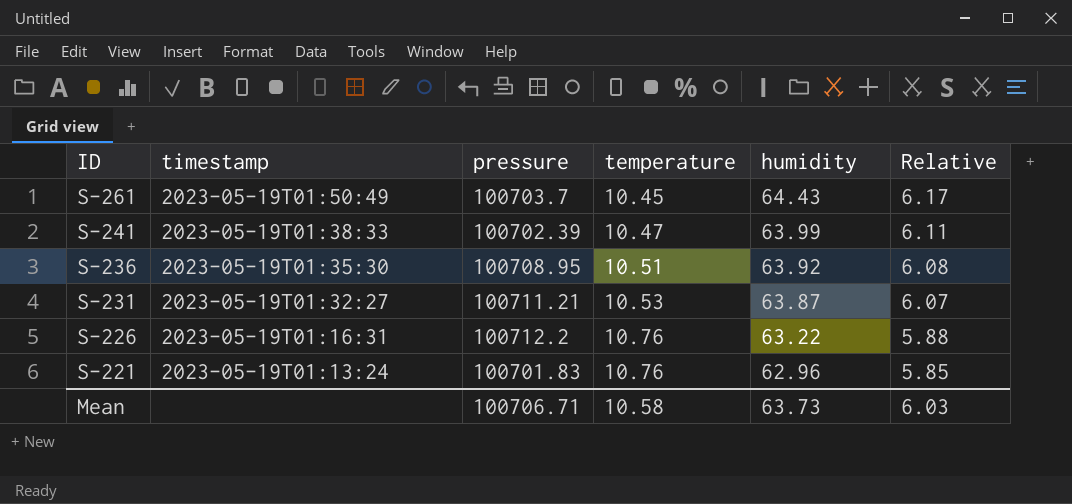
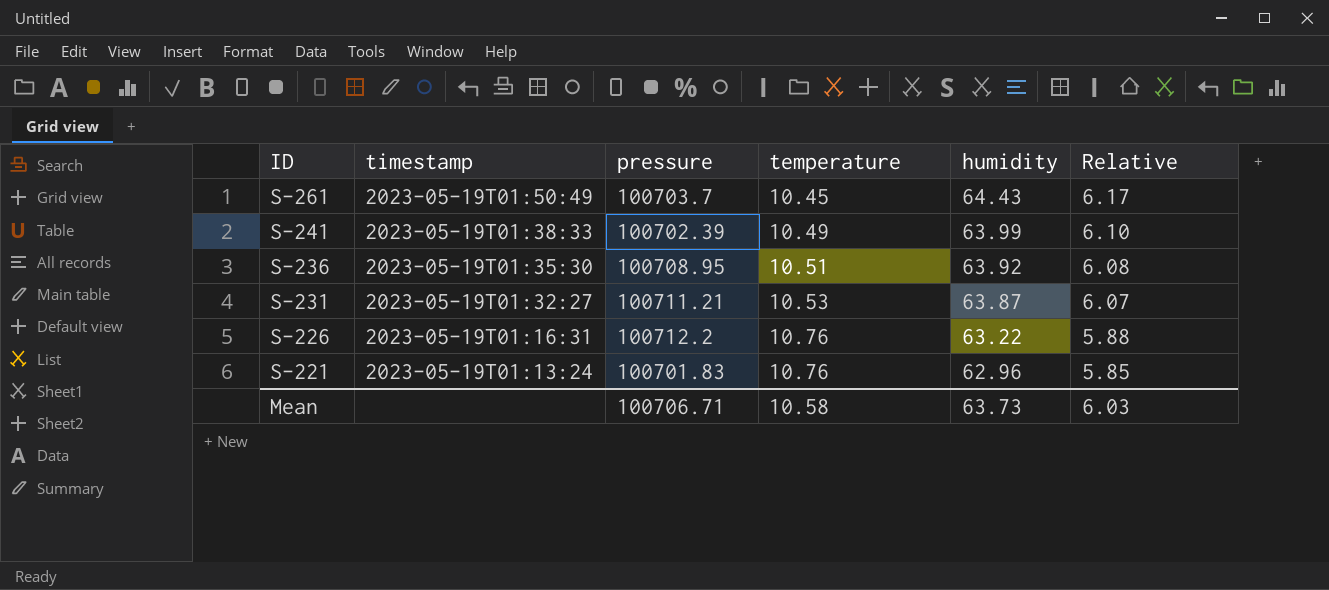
S-241 | temperature: 10.47 -> 10.49
S-241 | Relative: 6.11 -> 6.10

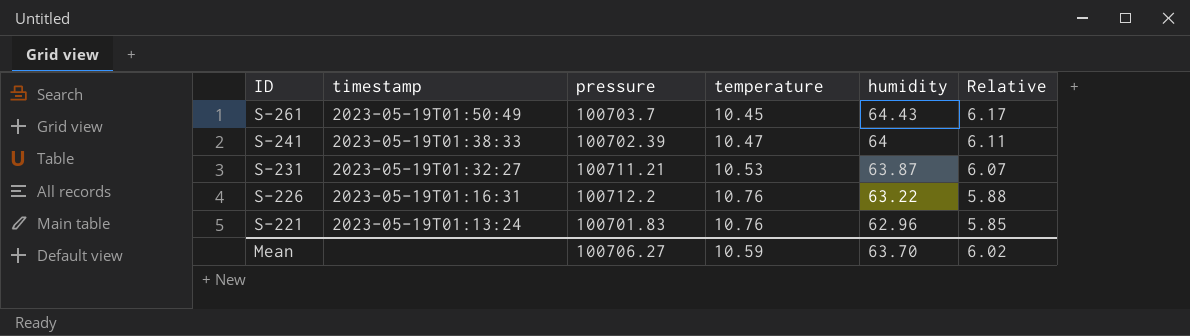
row S-236: 2023-05-19T01:35:30 | 100708.95 | 10.51 | 63.92 | 6.08 -> none
S-241 | temperature: 10.49 -> 10.47
S-241 | humidity: 63.99 -> 64
S-241 | Relative: 6.10 -> 6.11
Mean | pressure: 100706.71 -> 100706.27
Mean | temperature: 10.58 -> 10.59
Mean | humidity: 63.73 -> 63.70
Mean | Relative: 6.03 -> 6.02

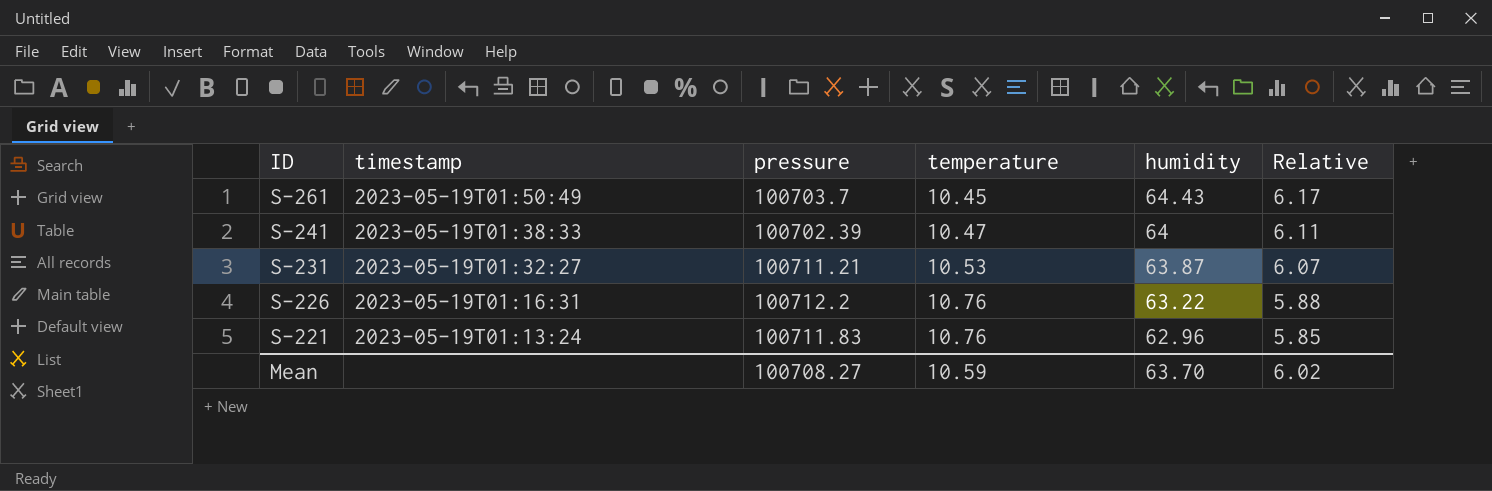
S-221 | pressure: 100701.83 -> 100711.83
Mean | pressure: 100706.27 -> 100708.27

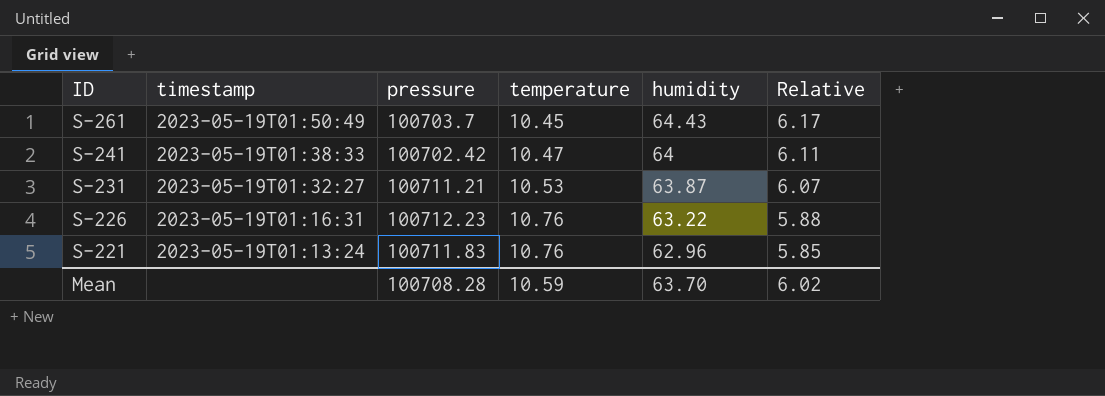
S-241 | pressure: 100702.39 -> 100702.42
S-226 | pressure: 100712.2 -> 100712.23
Mean | pressure: 100708.27 -> 100708.28

